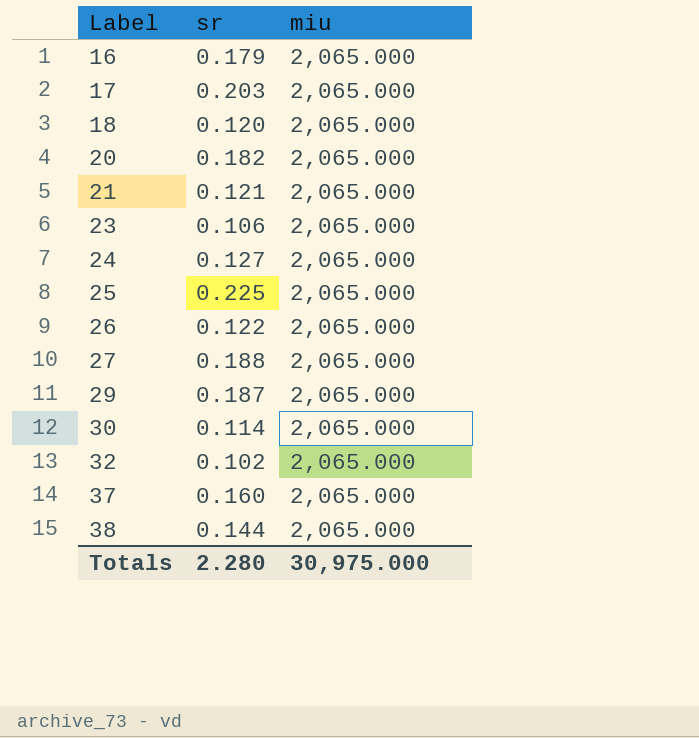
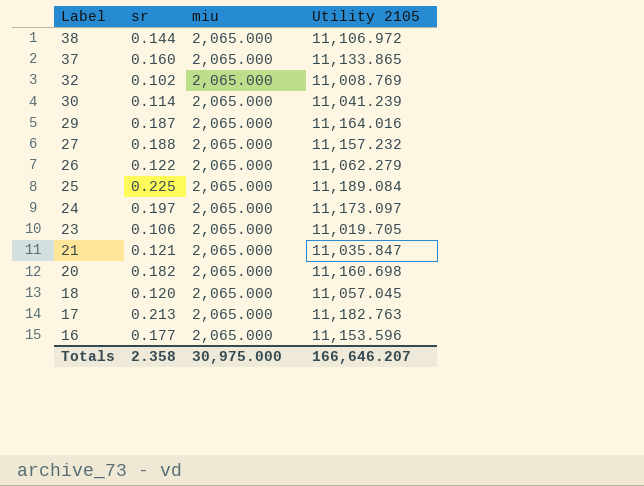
row order: Label ascending -> Label descending
column Utility 2105 | position: none -> 4
24 | sr: 0.127 -> 0.197
17 | sr: 0.203 -> 0.213
16 | sr: 0.179 -> 0.177
Totals | sr: 2.280 -> 2.358

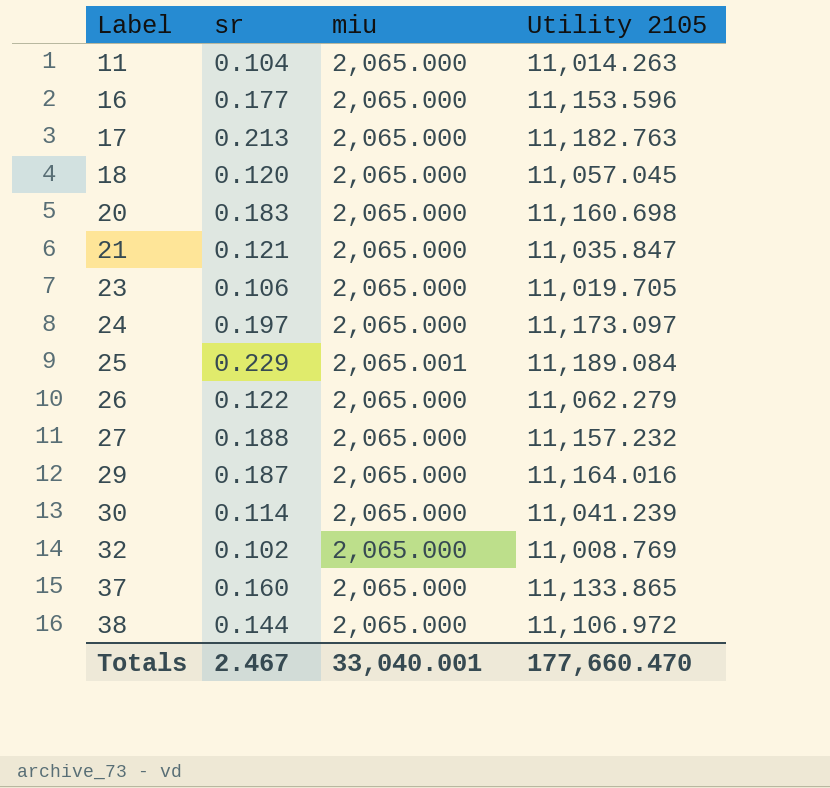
row order: Label descending -> Label ascending
row 11: none -> 0.104 | 2,065.000 | 11,014.263
20 | sr: 0.182 -> 0.183
25 | sr: 0.225 -> 0.229
25 | miu: 2,065.000 -> 2,065.001
Totals | sr: 2.358 -> 2.467
Totals | miu: 30,975.000 -> 33,040.001
Totals | Utility 2105: 166,646.207 -> 177,660.470

